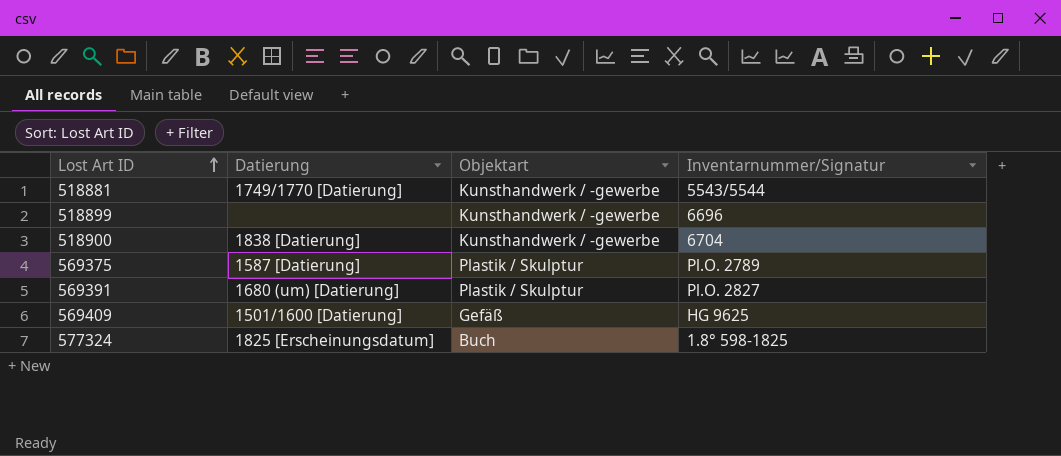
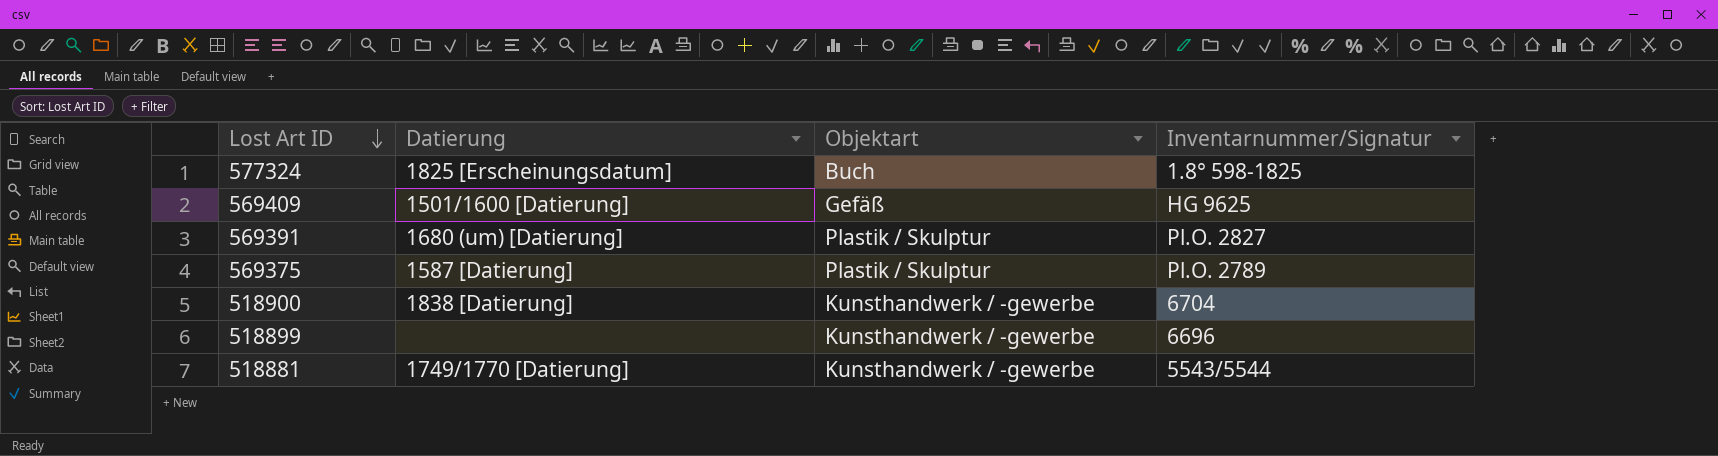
row order: Lost Art ID ascending -> Lost Art ID descending

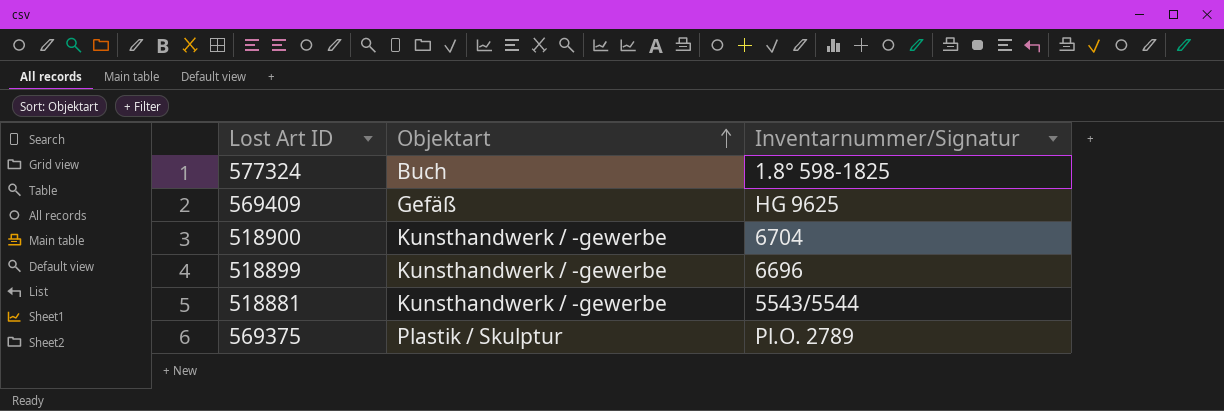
row order: Lost Art ID descending -> Objektart ascending
column Datierung | position: 2 -> none
row 569391: 1680 (um) [Datierung] | Plastik / Skulptur | Pl.O. 2827 -> none

